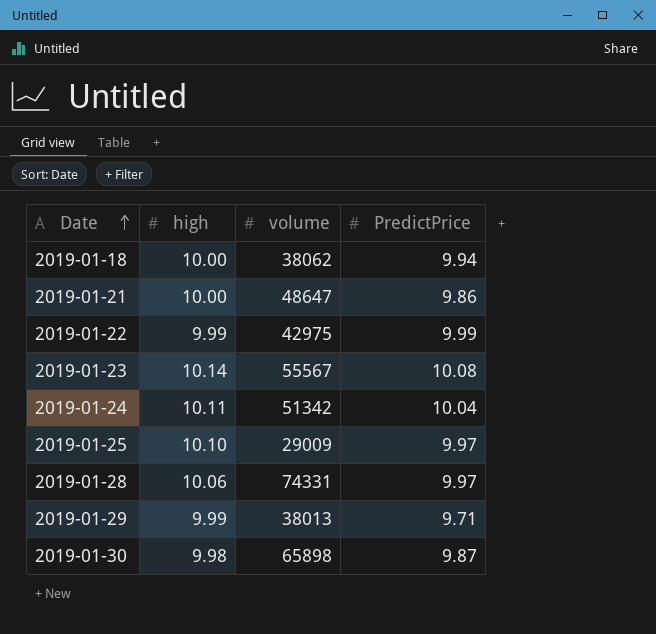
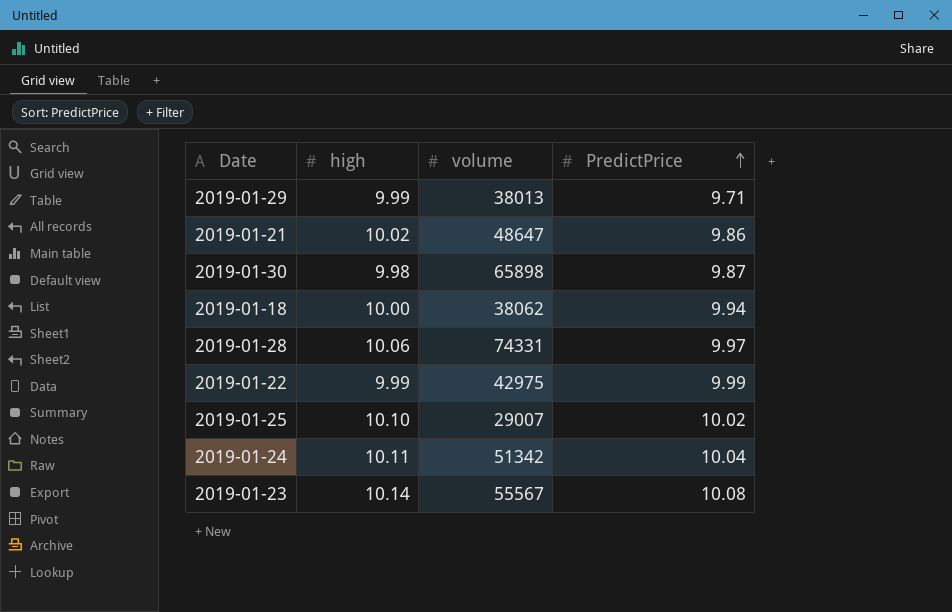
row order: Date ascending -> PredictPrice ascending
2019-01-21 | high: 10.00 -> 10.02
2019-01-25 | volume: 29009 -> 29007
2019-01-25 | PredictPrice: 9.97 -> 10.02

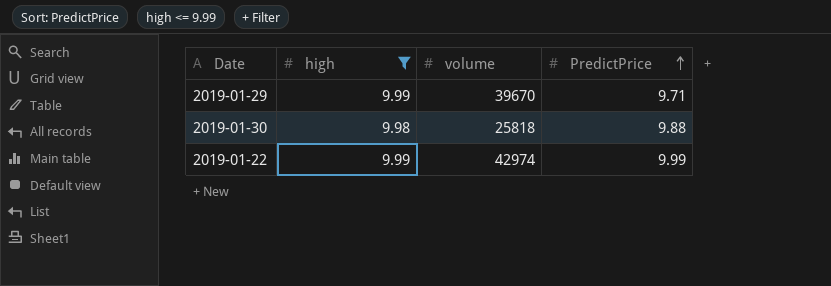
filter: none -> high <= 9.99
2019-01-29 | volume: 38013 -> 39670
2019-01-30 | volume: 65898 -> 25818
2019-01-30 | PredictPrice: 9.87 -> 9.88
2019-01-22 | volume: 42975 -> 42974

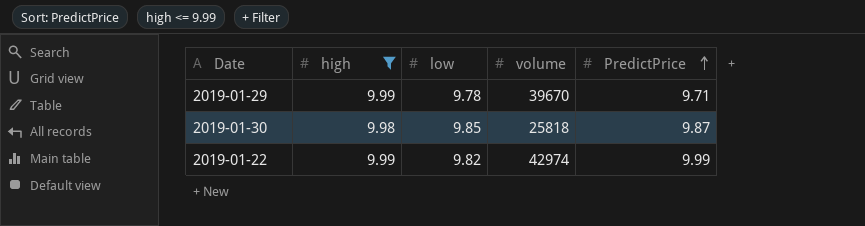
column low | position: none -> 3
2019-01-30 | PredictPrice: 9.88 -> 9.87

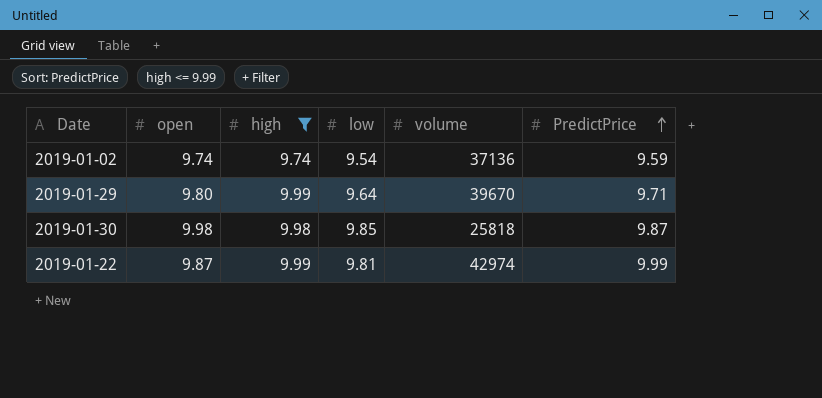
column open | position: none -> 2
row 2019-01-02: none -> 9.74 | 9.74 | 9.54 | 37136 | 9.59
2019-01-29 | low: 9.78 -> 9.64
2019-01-22 | low: 9.82 -> 9.81

